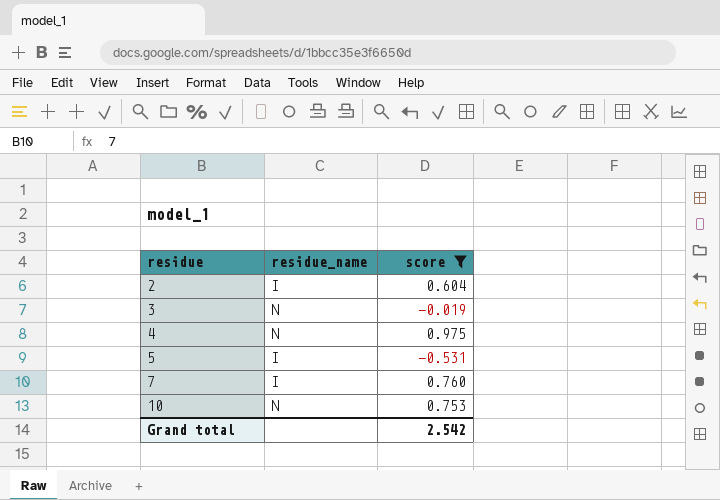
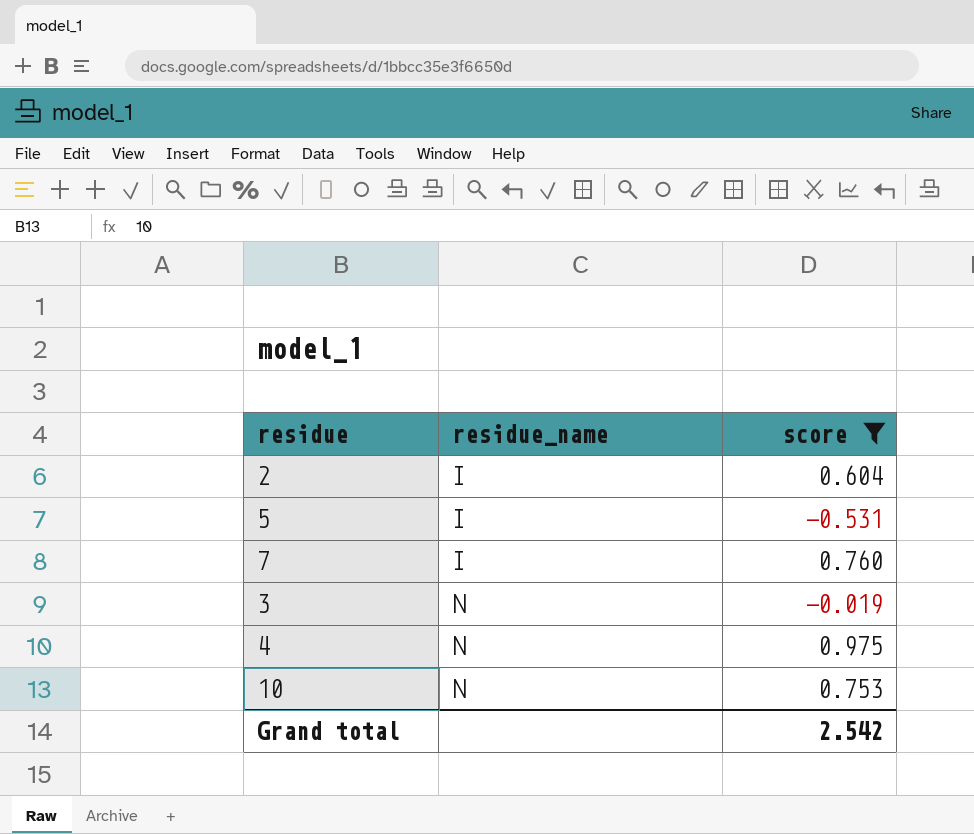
row order: residue ascending -> residue_name ascending

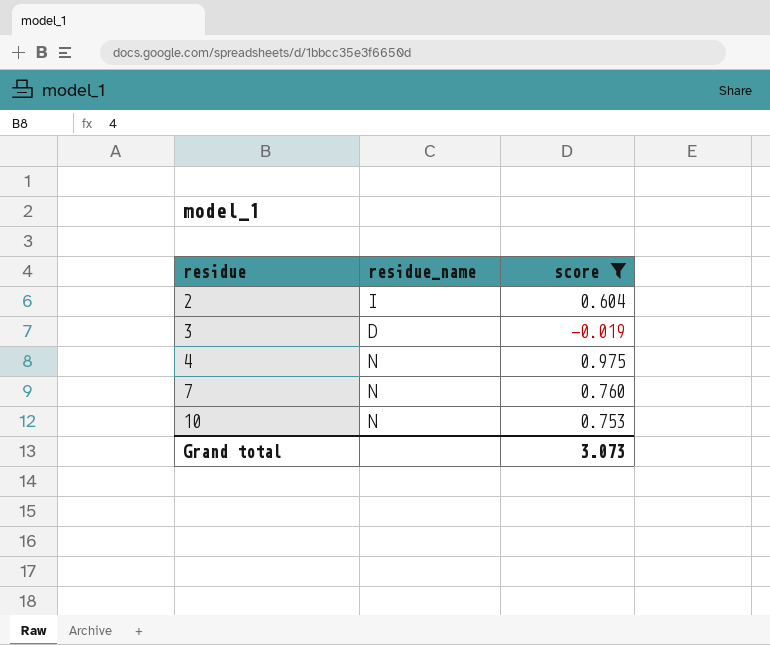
row order: residue_name ascending -> residue ascending
row 5: I | -0.531 -> none
3 | residue_name: N -> D
7 | residue_name: I -> N
Grand total | score: 2.542 -> 3.073

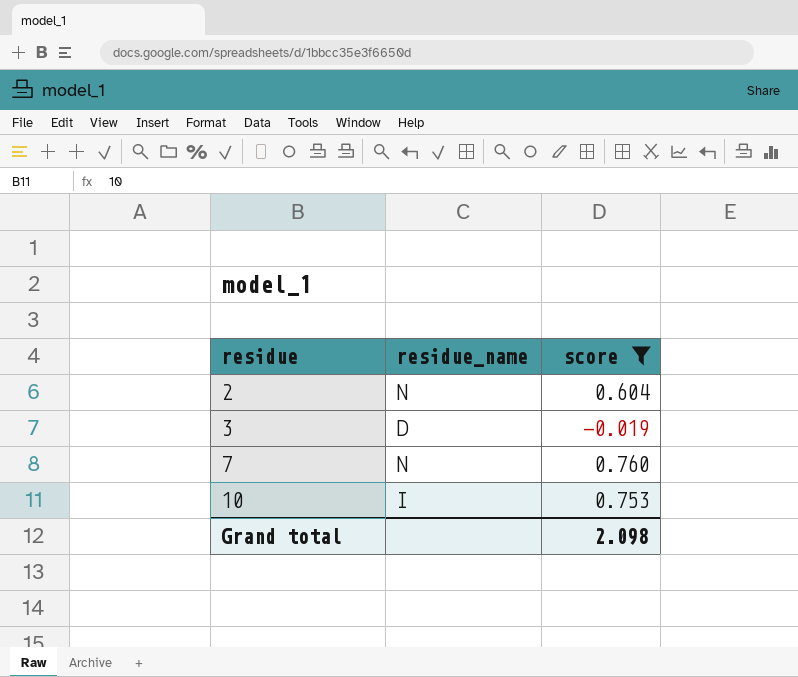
row 4: N | 0.975 -> none
2 | residue_name: I -> N
10 | residue_name: N -> I
Grand total | score: 3.073 -> 2.098

